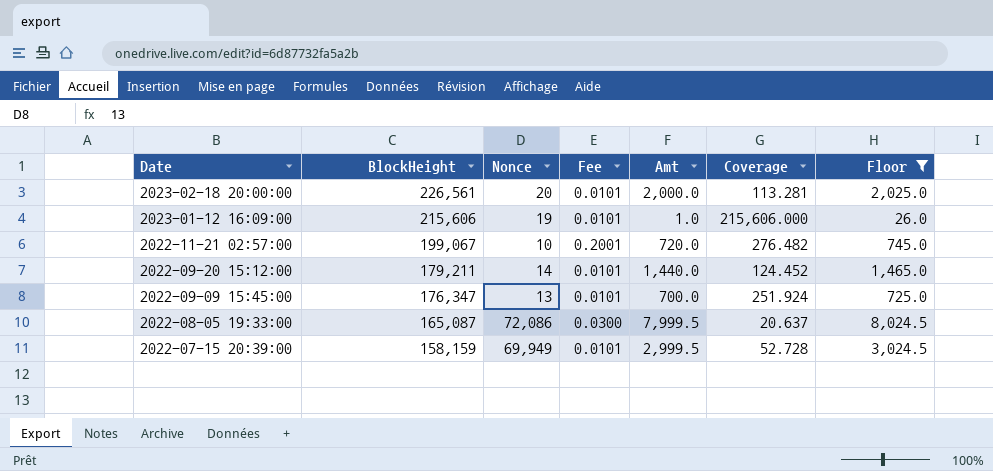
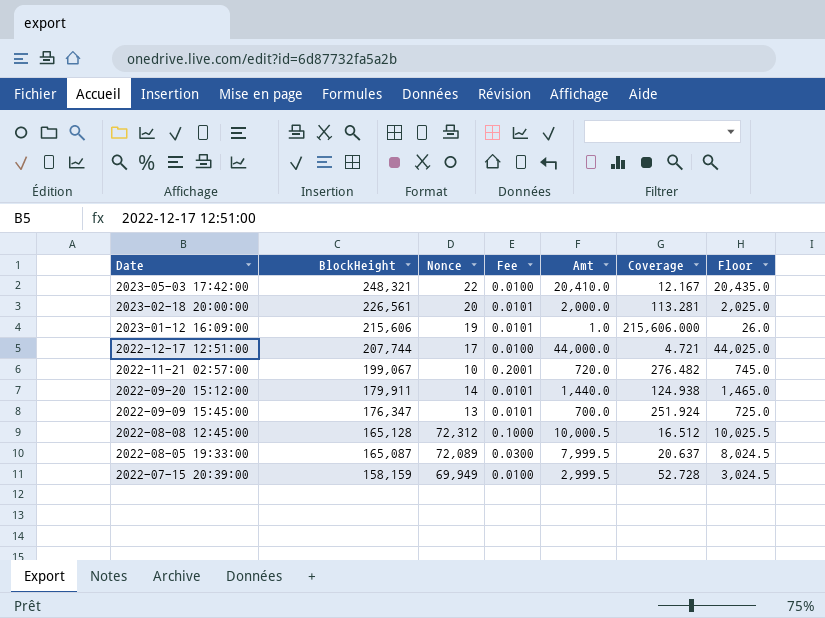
filter: Floor <= 8,024.5 -> none
2022-09-20 15:12:00 | BlockHeight: 179,211 -> 179,911
2022-09-20 15:12:00 | Coverage: 124.452 -> 124.938
2022-08-05 19:33:00 | Nonce: 72,086 -> 72,089
2022-07-15 20:39:00 | Fee: 0.0101 -> 0.0100

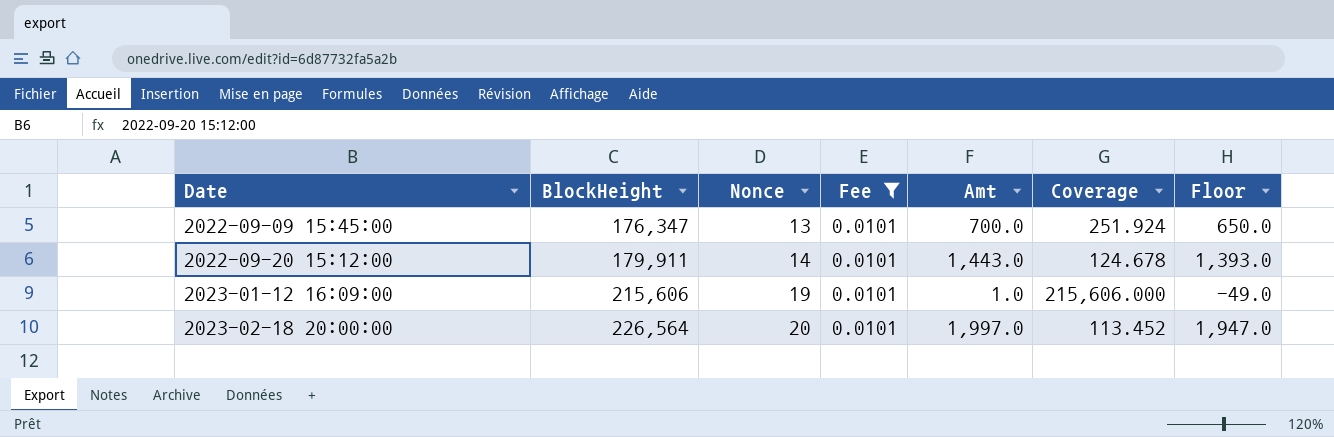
filter: none -> Fee = 0.0101
row order: Date descending -> Date ascending
column Floor | formula: [Amt] + 25 -> [Amt] - 50
2022-09-20 15:12:00 | Amt: 1,440.0 -> 1,443.0
2022-09-20 15:12:00 | Coverage: 124.938 -> 124.678
2023-02-18 20:00:00 | BlockHeight: 226,561 -> 226,564
2023-02-18 20:00:00 | Amt: 2,000.0 -> 1,997.0
2023-02-18 20:00:00 | Coverage: 113.281 -> 113.452

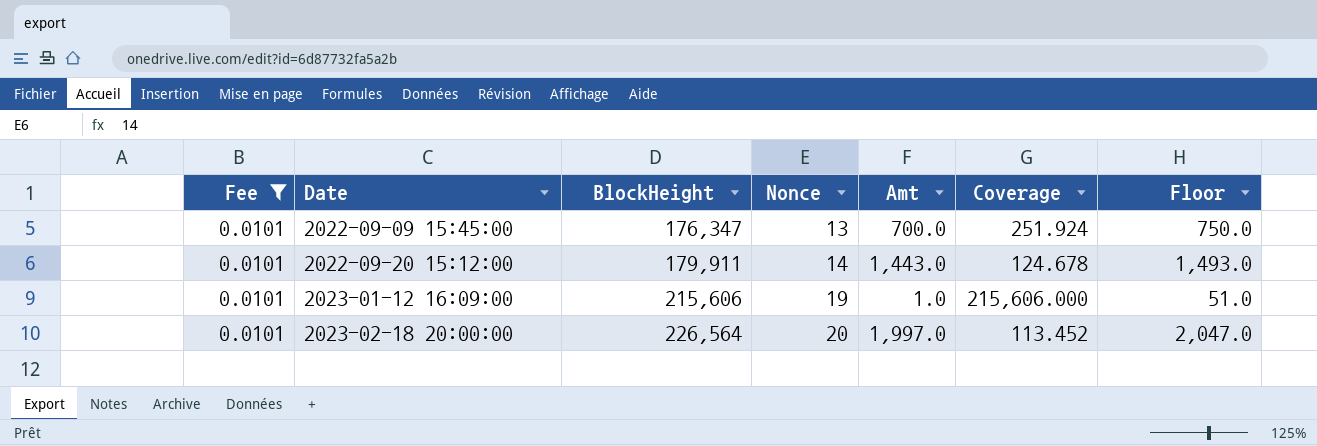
column Fee | position: 4 -> 1
column Floor | formula: [Amt] - 50 -> [Amt] + 50

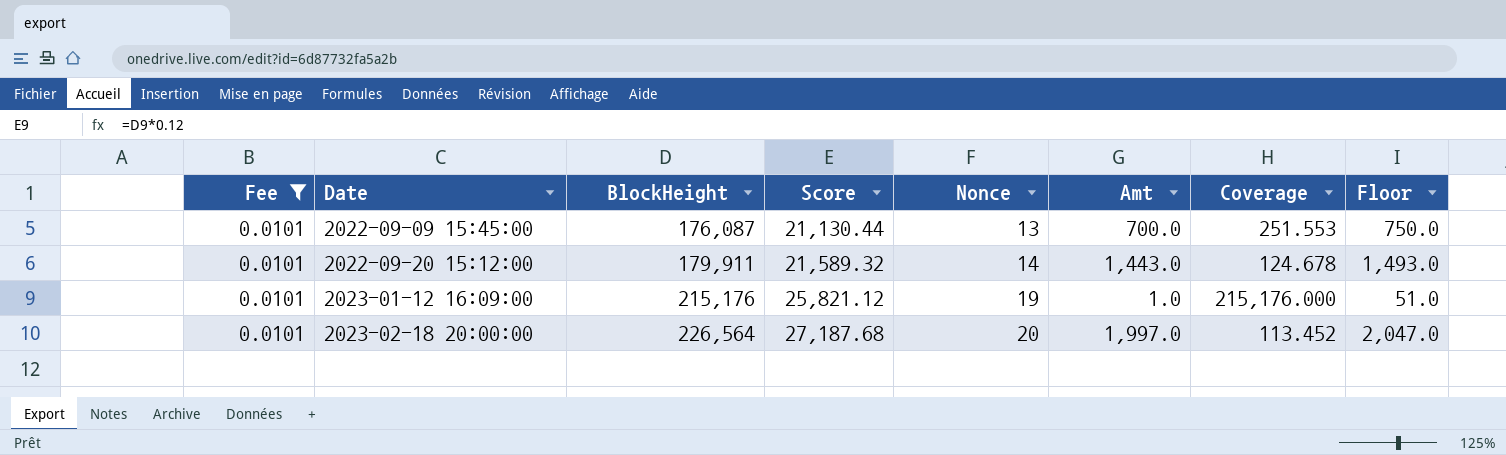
column Score | formula: none -> [BlockHeight] * 0.12
2022-09-09 15:45:00 | BlockHeight: 176,347 -> 176,087
2022-09-09 15:45:00 | Coverage: 251.924 -> 251.553
2023-01-12 16:09:00 | BlockHeight: 215,606 -> 215,176
2023-01-12 16:09:00 | Coverage: 215,606.000 -> 215,176.000

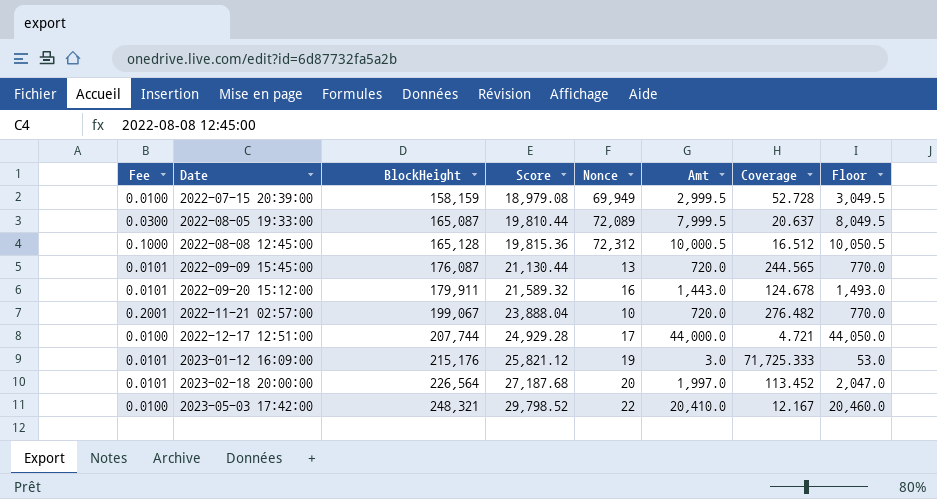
filter: Fee = 0.0101 -> none
2022-09-09 15:45:00 | Amt: 700.0 -> 720.0
2022-09-09 15:45:00 | Coverage: 251.553 -> 244.565
2022-09-09 15:45:00 | Floor: 750.0 -> 770.0
2022-09-20 15:12:00 | Nonce: 14 -> 16
2023-01-12 16:09:00 | Amt: 1.0 -> 3.0
2023-01-12 16:09:00 | Coverage: 215,176.000 -> 71,725.333
2023-01-12 16:09:00 | Floor: 51.0 -> 53.0

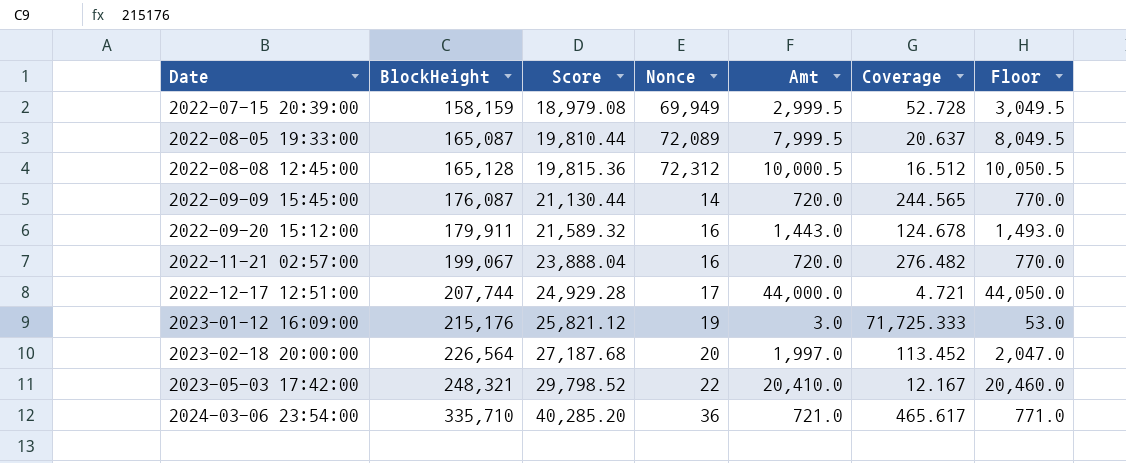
column Fee | position: 1 -> none
2022-09-09 15:45:00 | Nonce: 13 -> 14
2022-11-21 02:57:00 | Nonce: 10 -> 16
row 2024-03-06 23:54:00: none -> 335,710 | 40,285.20 | 36 | 721.0 | 465.617 | 771.0

